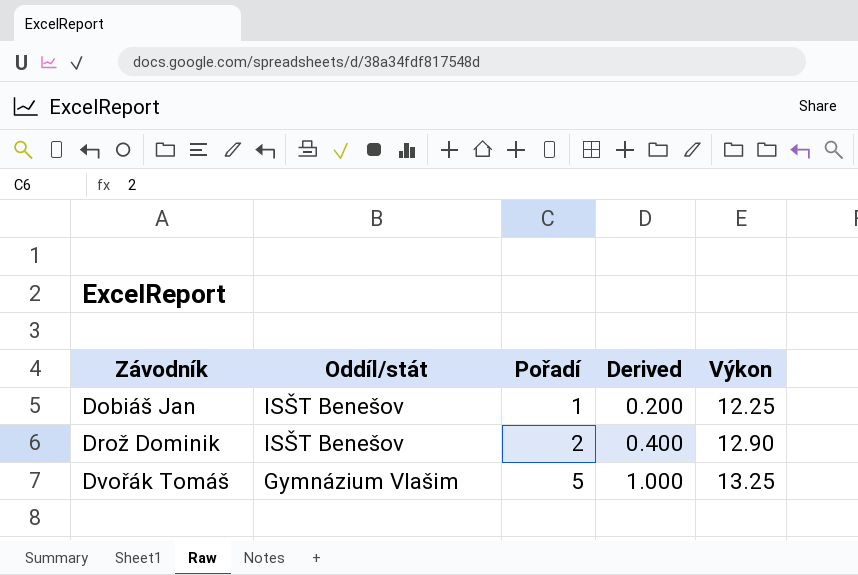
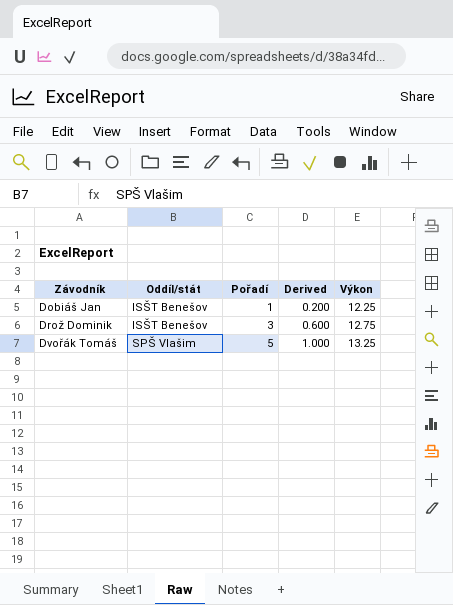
Drož Dominik | Pořadí: 2 -> 3
Drož Dominik | Derived: 0.400 -> 0.600
Drož Dominik | Výkon: 12.90 -> 12.75
Dvořák Tomáš | Oddíl/stát: Gymnázium Vlašim -> SPŠ Vlašim

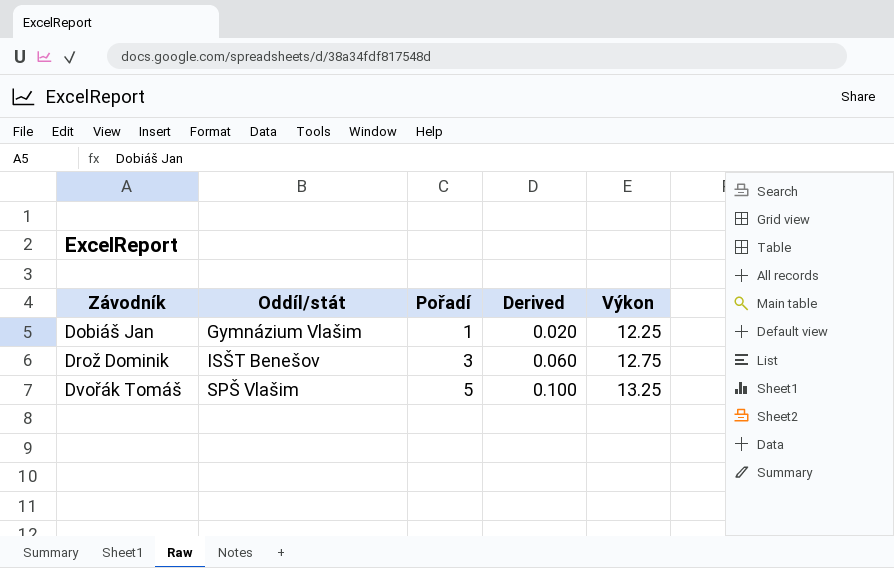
column Derived | formula: [Pořadí] * 0.2 -> [Pořadí] * 0.02
Dobiáš Jan | Oddíl/stát: ISŠT Benešov -> Gymnázium Vlašim

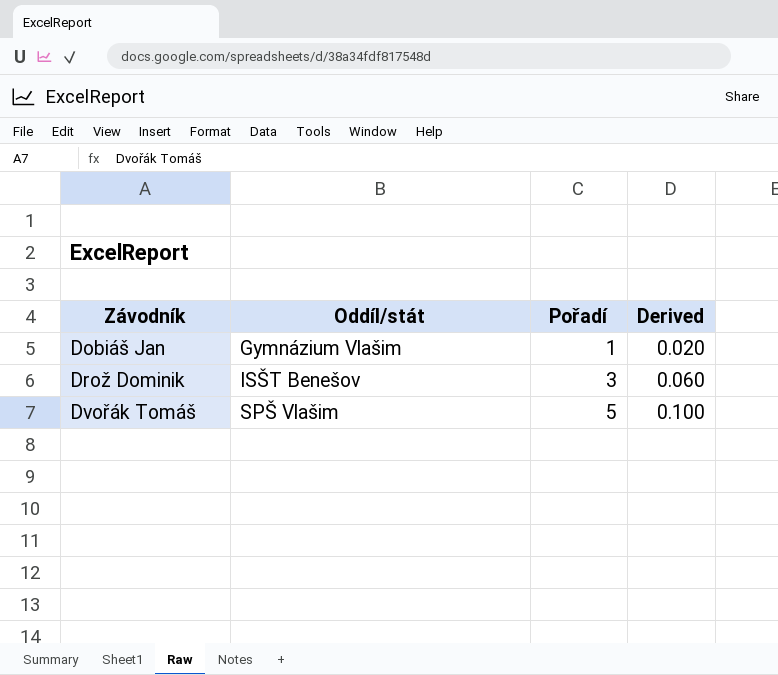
column Výkon | position: 5 -> none

